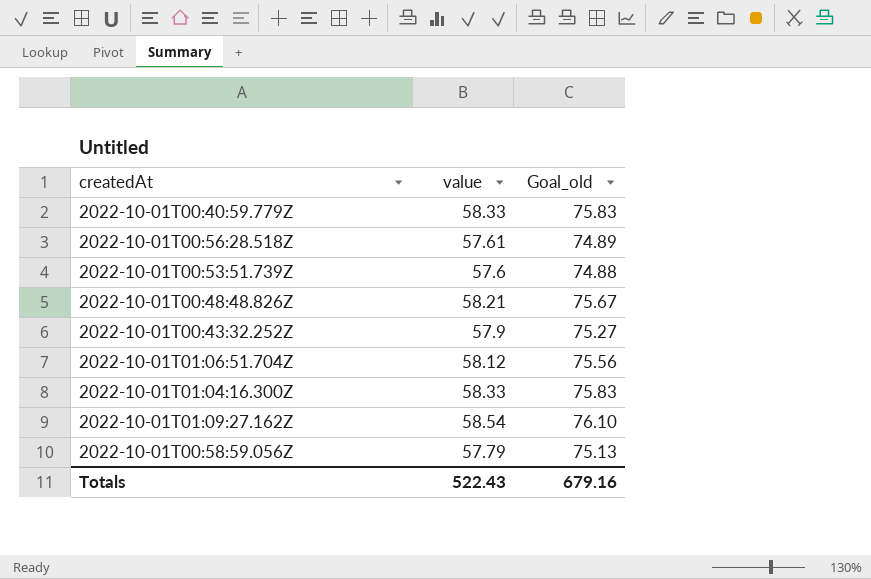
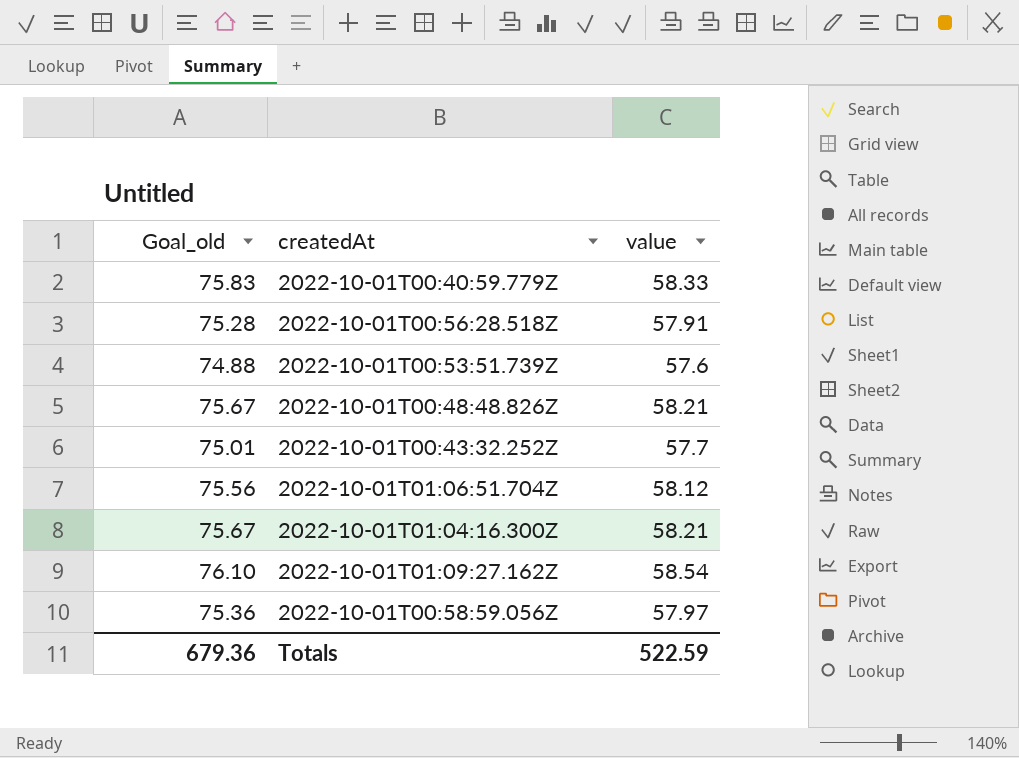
column Goal_old | position: 3 -> 1
2022-10-01T00:56:28.518Z | Goal_old: 74.89 -> 75.28
2022-10-01T00:56:28.518Z | value: 57.61 -> 57.91
2022-10-01T00:43:32.252Z | Goal_old: 75.27 -> 75.01
2022-10-01T00:43:32.252Z | value: 57.9 -> 57.7
2022-10-01T01:04:16.300Z | Goal_old: 75.83 -> 75.67
2022-10-01T01:04:16.300Z | value: 58.33 -> 58.21
2022-10-01T00:58:59.056Z | Goal_old: 75.13 -> 75.36
2022-10-01T00:58:59.056Z | value: 57.79 -> 57.97
Totals | Goal_old: 679.16 -> 679.36
Totals | value: 522.43 -> 522.59

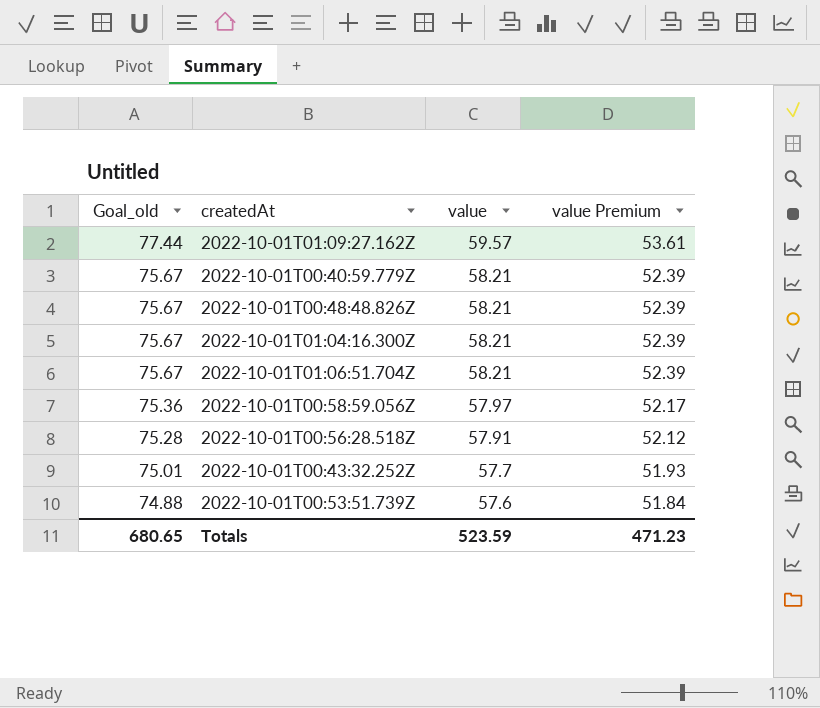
row order: none -> Goal_old descending
column value Premium | formula: none -> [value] * 0.9
2022-10-01T01:09:27.162Z | Goal_old: 76.10 -> 77.44
2022-10-01T01:09:27.162Z | value: 58.54 -> 59.57
2022-10-01T00:40:59.779Z | Goal_old: 75.83 -> 75.67
2022-10-01T00:40:59.779Z | value: 58.33 -> 58.21
2022-10-01T01:06:51.704Z | Goal_old: 75.56 -> 75.67
2022-10-01T01:06:51.704Z | value: 58.12 -> 58.21
Totals | Goal_old: 679.36 -> 680.65
Totals | value: 522.59 -> 523.59

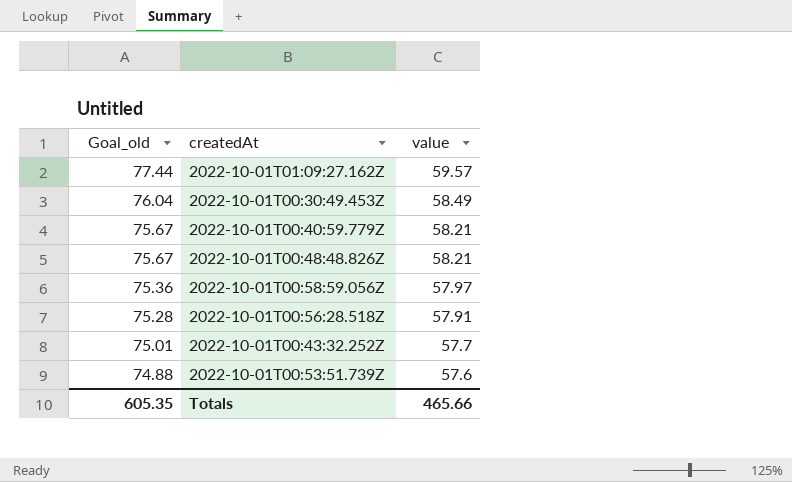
column value Premium | formula: [value] * 0.9 -> none
row 2022-10-01T01:04:16.300Z: 75.67 | 58.21 | 52.39 -> none
row 2022-10-01T01:06:51.704Z: 75.67 | 58.21 | 52.39 -> none
row 2022-10-01T00:30:49.453Z: none -> 76.04 | 58.49
Totals | Goal_old: 680.65 -> 605.35
Totals | value: 523.59 -> 465.66

